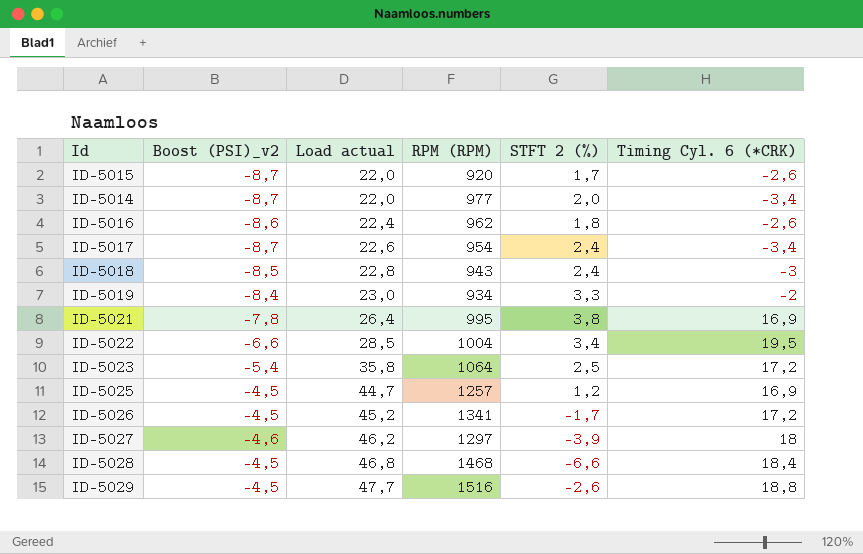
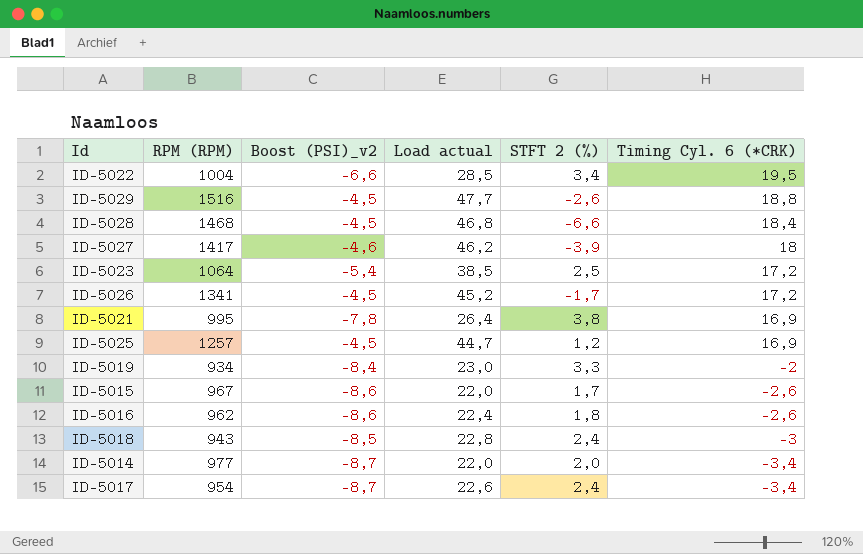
row order: Load actual ascending -> Timing Cyl. 6 (*CRK) descending
column RPM (RPM) | position: 4 -> 2
ID-5027 | RPM (RPM): 1297 -> 1417
ID-5023 | Load actual: 35,8 -> 38,5
ID-5015 | RPM (RPM): 920 -> 967
ID-5015 | Boost (PSI)_v2: -8,7 -> -8,6

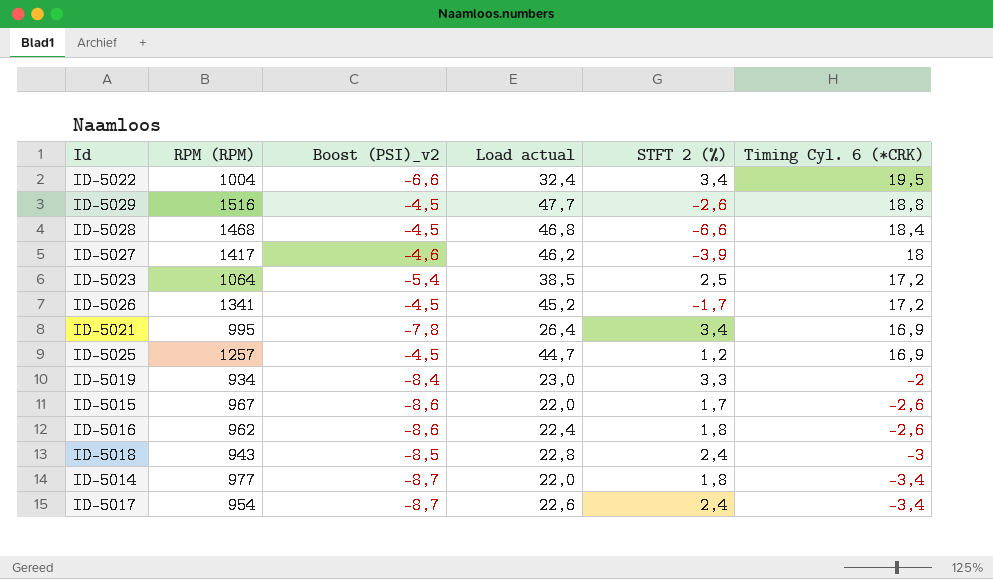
ID-5022 | Load actual: 28,5 -> 32,4
ID-5021 | STFT 2 (%): 3,8 -> 3,4
ID-5014 | STFT 2 (%): 2,0 -> 1,8

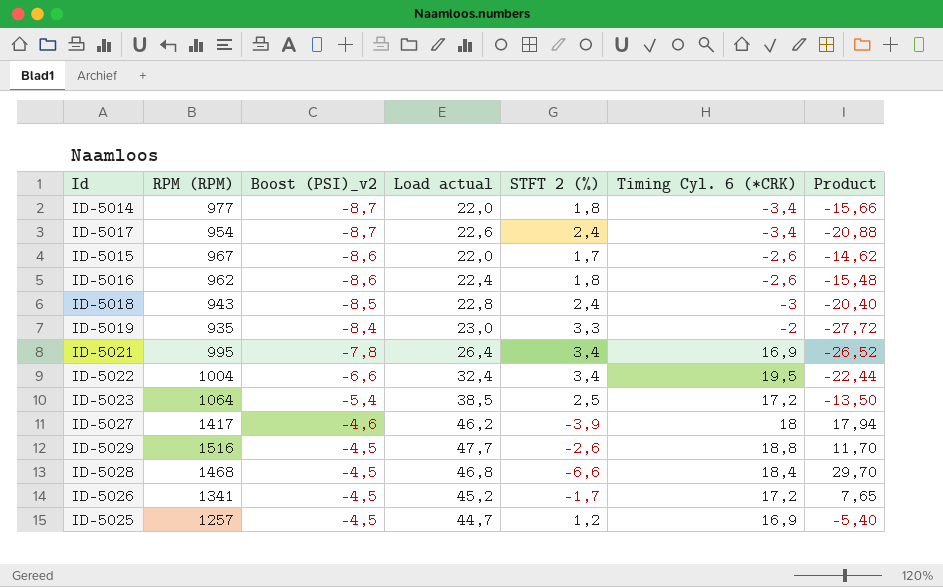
row order: Timing Cyl. 6 (*CRK) descending -> Boost (PSI)_v2 ascending
column Product | formula: none -> [Boost (PSI)_v2] * [STFT 2 (%)]
ID-5019 | RPM (RPM): 934 -> 935

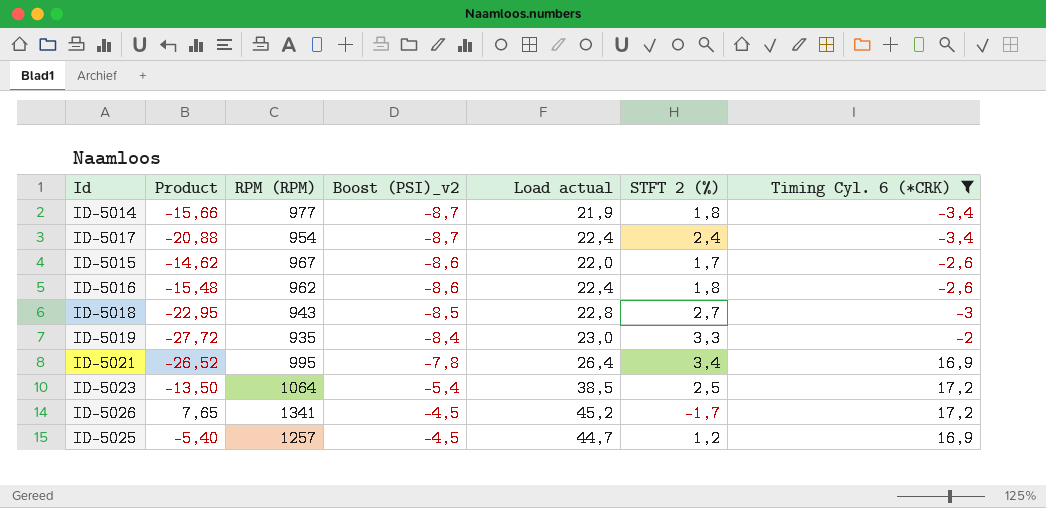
filter: none -> Timing Cyl. 6 (*CRK) <= 17,2
column Product | position: 7 -> 2
ID-5014 | Load actual: 22,0 -> 21,9
ID-5017 | Load actual: 22,6 -> 22,4
ID-5018 | Product: -20,40 -> -22,95
ID-5018 | STFT 2 (%): 2,4 -> 2,7

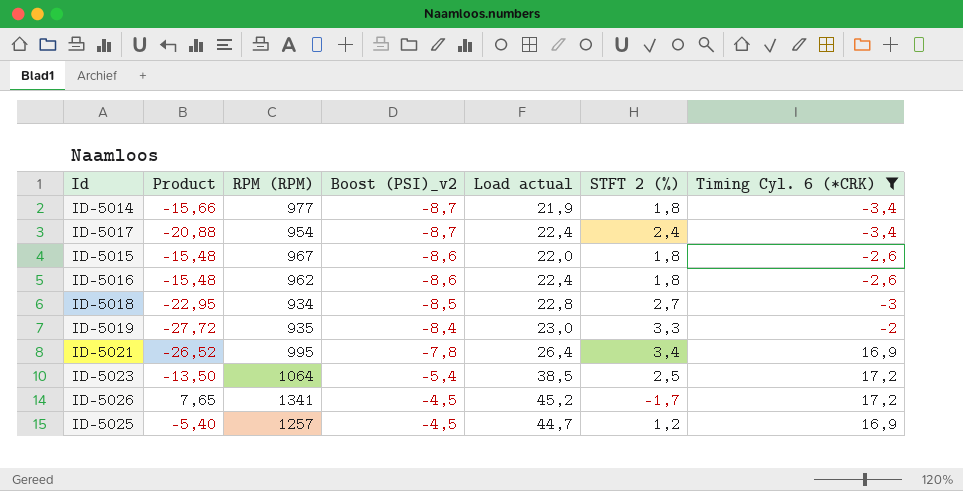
ID-5015 | Product: -14,62 -> -15,48
ID-5015 | STFT 2 (%): 1,7 -> 1,8
ID-5018 | RPM (RPM): 943 -> 934

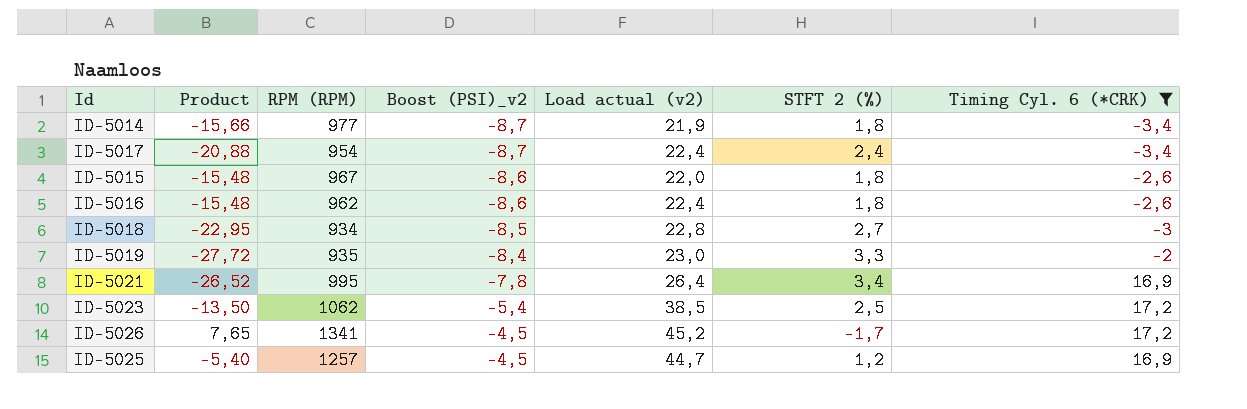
column name: Load actual -> Load actual (v2)
ID-5023 | RPM (RPM): 1064 -> 1062

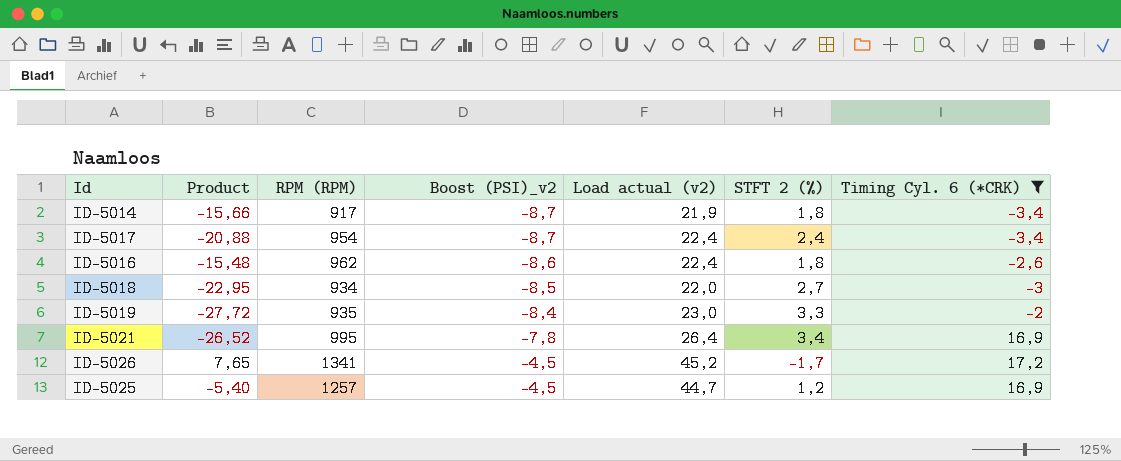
row ID-5015: -15,48 | 967 | -8,6 | 22,0 | 1,8 | -2,6 -> none
row ID-5023: -13,50 | 1062 | -5,4 | 38,5 | 2,5 | 17,2 -> none
ID-5014 | RPM (RPM): 977 -> 917
ID-5018 | Load actual (v2): 22,8 -> 22,0

